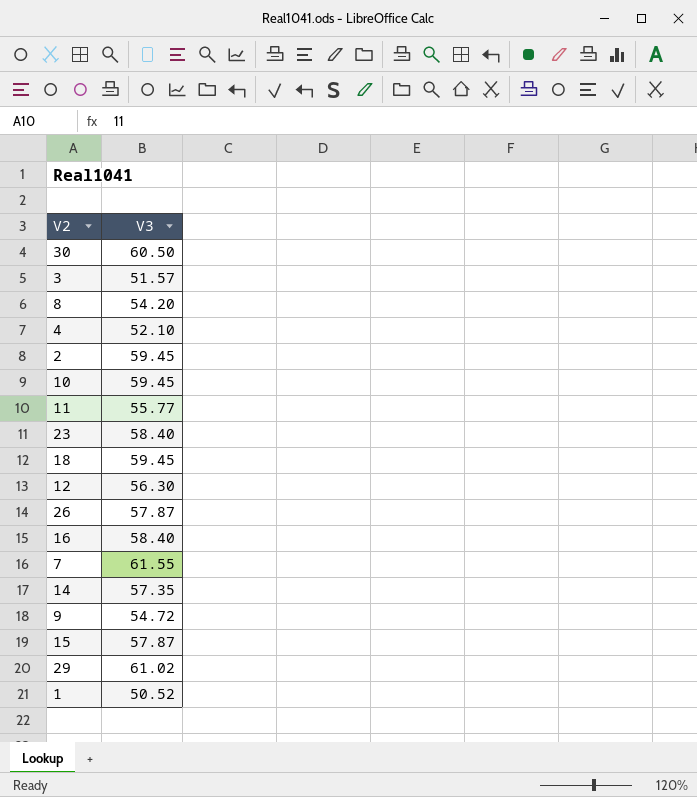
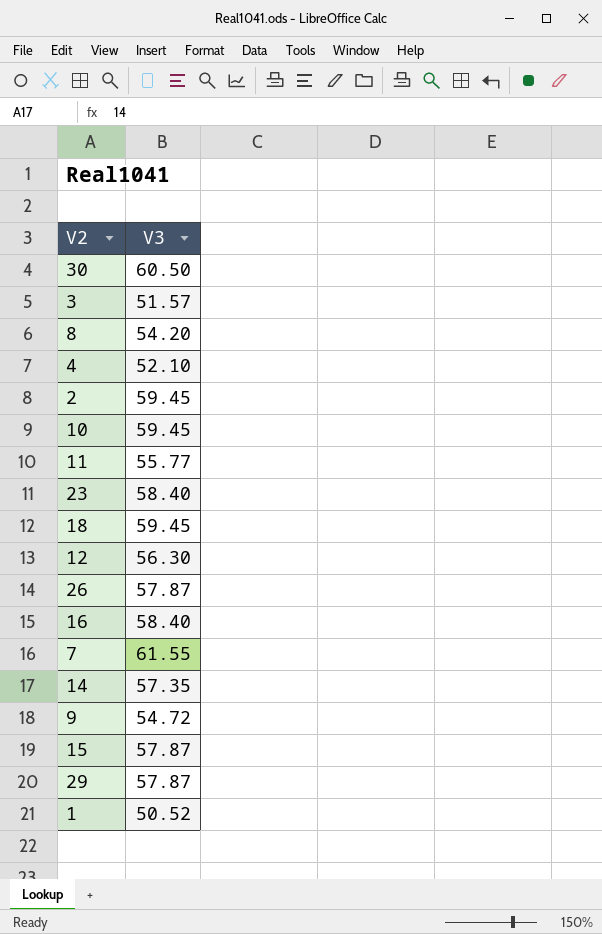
29 | V3: 61.02 -> 57.87

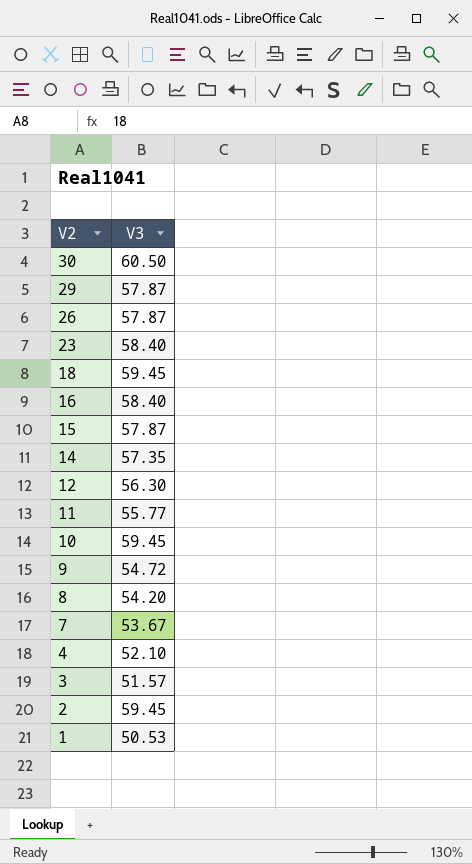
row order: none -> V2 descending
7 | V3: 61.55 -> 53.67
1 | V3: 50.52 -> 50.53

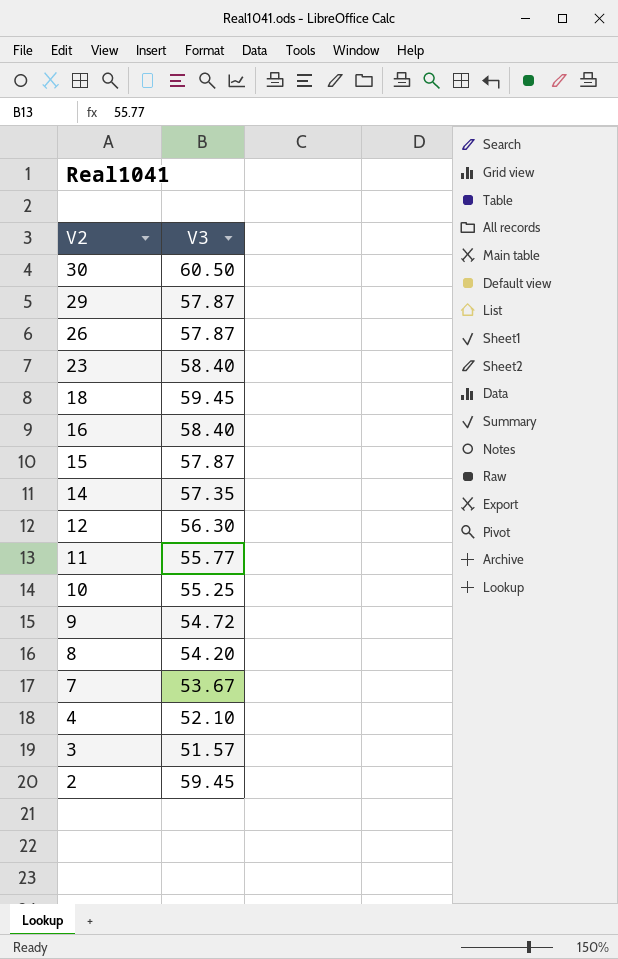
row 1: 50.53 -> none
10 | V3: 59.45 -> 55.25

